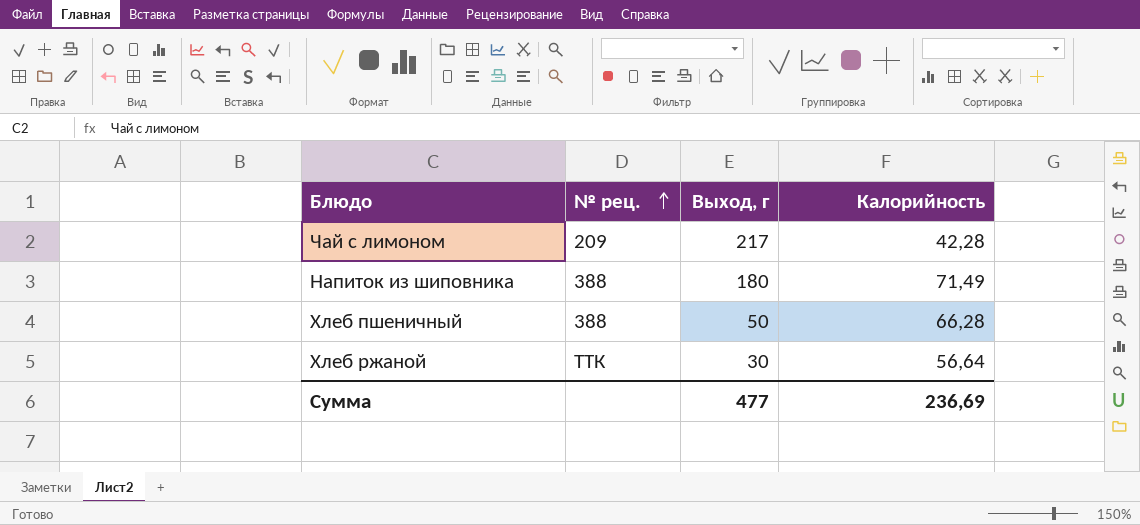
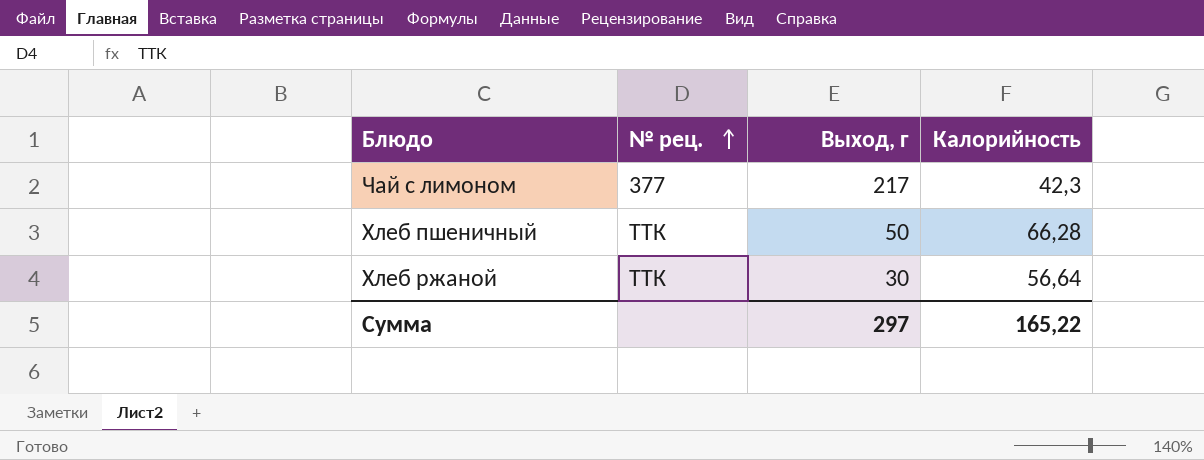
row Напиток из шиповника: 388 | 180 | 71,49 -> none
Чай с лимоном | № рец.: 209 -> 377
Чай с лимоном | Калорийность: 42,28 -> 42,3
Хлеб пшеничный | № рец.: 388 -> ТТК
Сумма | Выход, г: 477 -> 297
Сумма | Калорийность: 236,69 -> 165,22

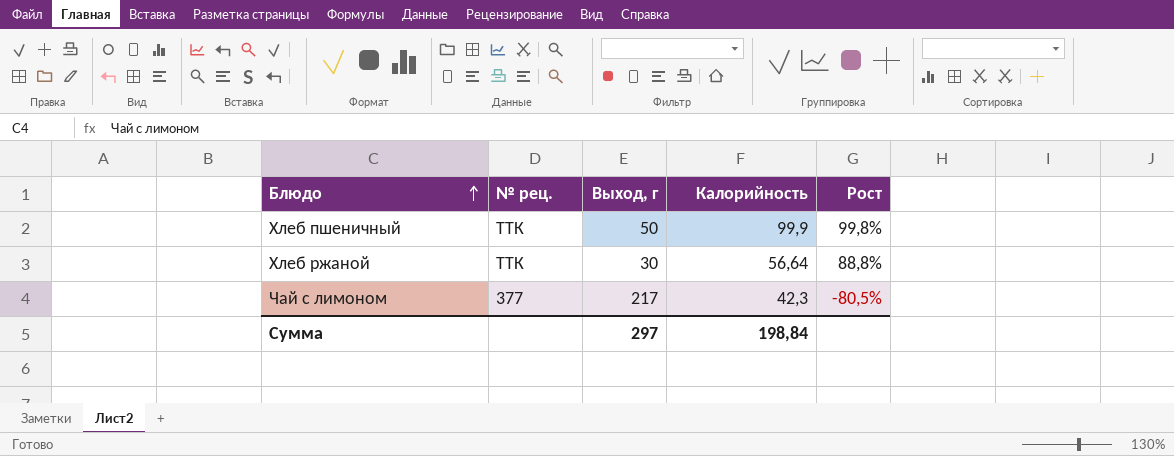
row order: № рец. ascending -> Блюдо ascending
column Рост | formula: none -> ([Калорийность] - [Выход, г]) / [Выход, г]
Хлеб пшеничный | Калорийность: 66,28 -> 99,9
Сумма | Калорийность: 165,22 -> 198,84

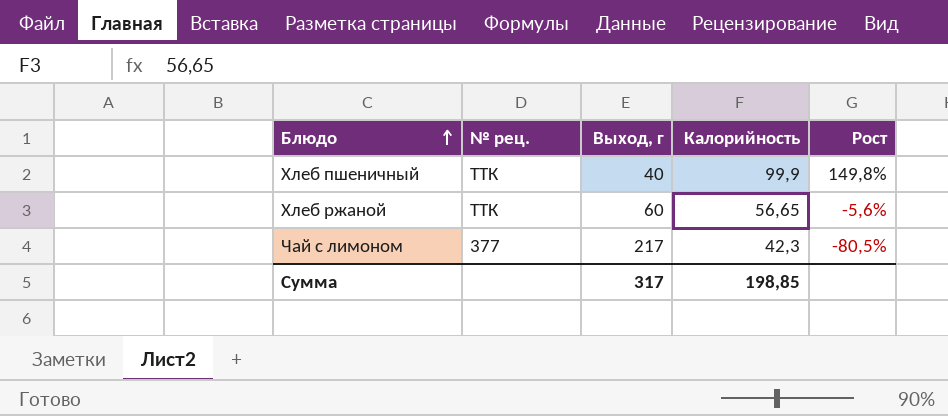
Хлеб пшеничный | Выход, г: 50 -> 40
Хлеб пшеничный | Рост: 99,8% -> 149,8%
Хлеб ржаной | Выход, г: 30 -> 60
Хлеб ржаной | Калорийность: 56,64 -> 56,65
Хлеб ржаной | Рост: 88,8% -> -5,6%
Сумма | Выход, г: 297 -> 317
Сумма | Калорийность: 198,84 -> 198,85

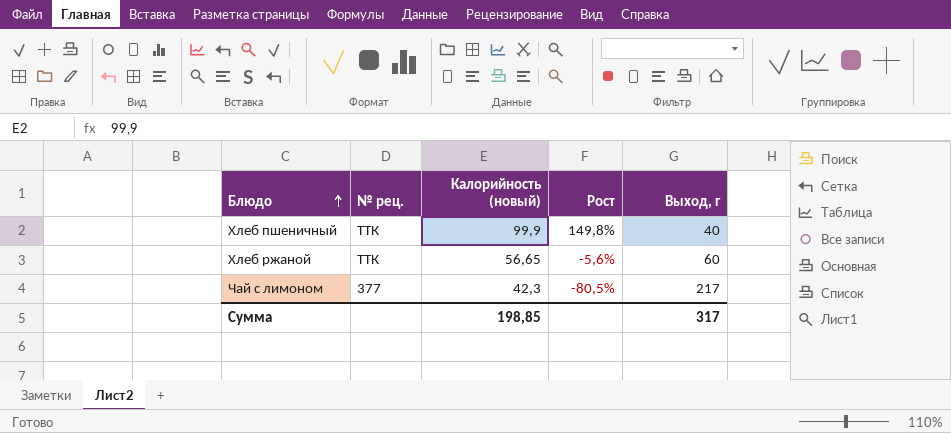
column name: Калорийность -> Калорийность (новый)
column Выход, г | position: 3 -> 5

